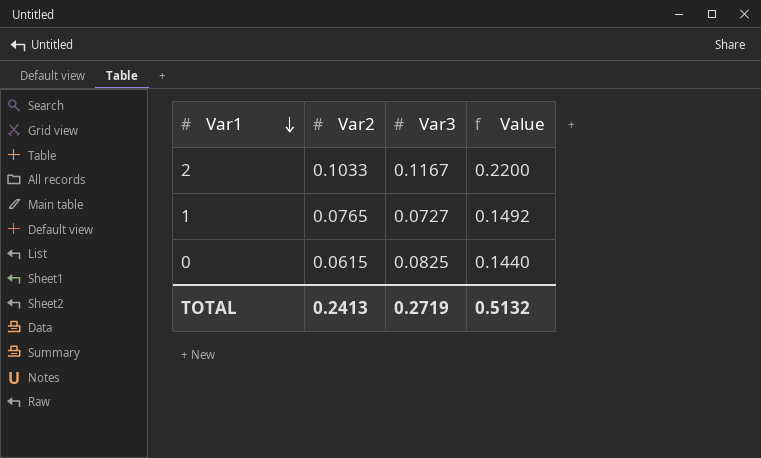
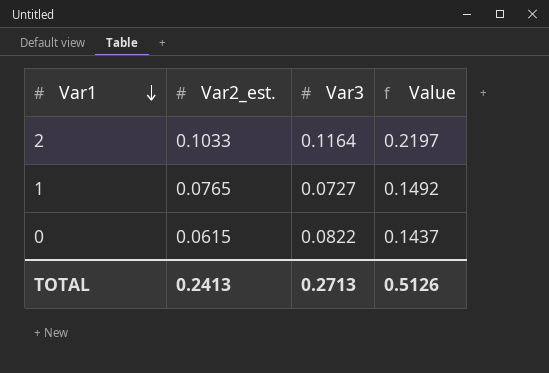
column name: Var2 -> Var2_est.
2 | Var3: 0.1167 -> 0.1164
2 | Value: 0.2200 -> 0.2197
0 | Var3: 0.0825 -> 0.0822
0 | Value: 0.1440 -> 0.1437
TOTAL | Var3: 0.2719 -> 0.2713
TOTAL | Value: 0.5132 -> 0.5126

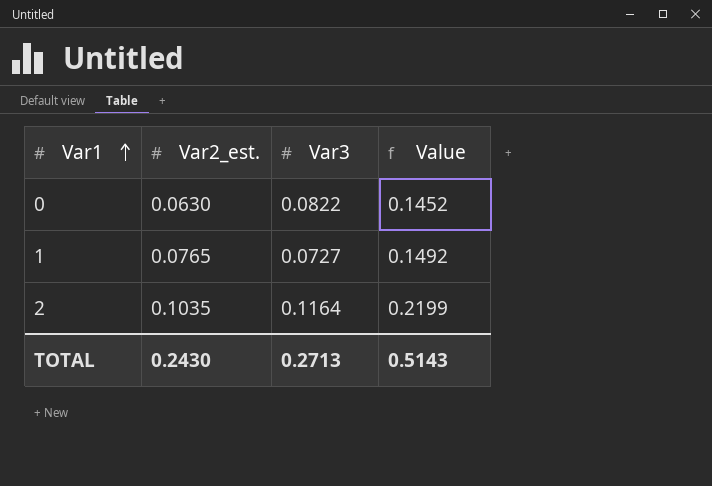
row order: Var1 descending -> Var1 ascending
0 | Var2_est.: 0.0615 -> 0.0630
0 | Value: 0.1437 -> 0.1452
2 | Var2_est.: 0.1033 -> 0.1035
2 | Value: 0.2197 -> 0.2199
TOTAL | Var2_est.: 0.2413 -> 0.2430
TOTAL | Value: 0.5126 -> 0.5143

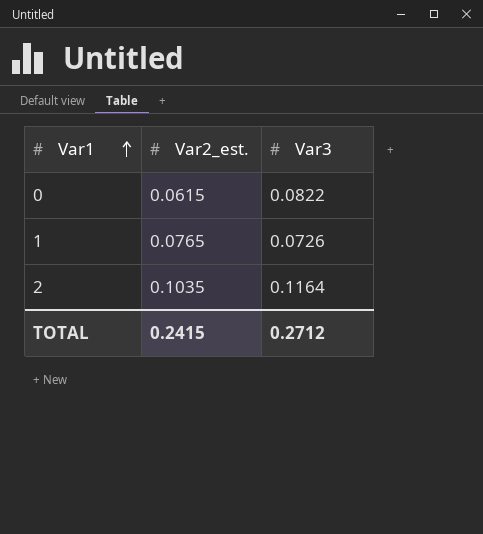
column Value | formula: [Var2_est.] + [Var3] -> none
0 | Var2_est.: 0.0630 -> 0.0615
1 | Var3: 0.0727 -> 0.0726
TOTAL | Var2_est.: 0.2430 -> 0.2415
TOTAL | Var3: 0.2713 -> 0.2712

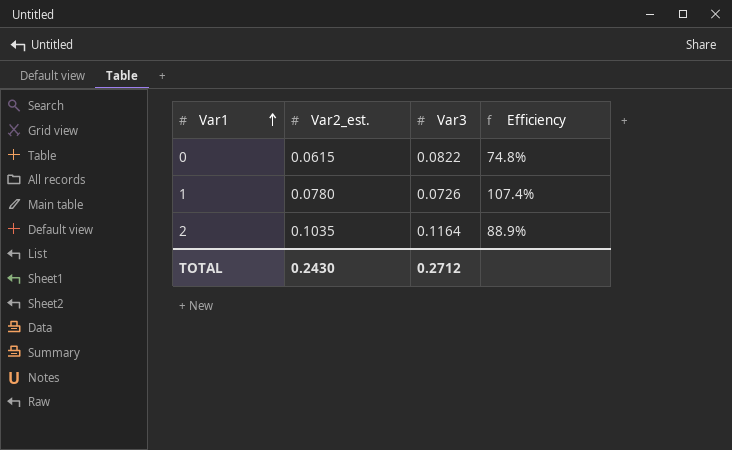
column Efficiency | formula: none -> [Var2_est.] / [Var3]
1 | Var2_est.: 0.0765 -> 0.0780
TOTAL | Var2_est.: 0.2415 -> 0.2430

